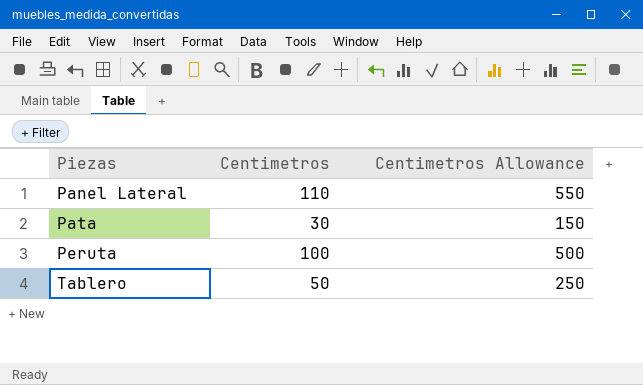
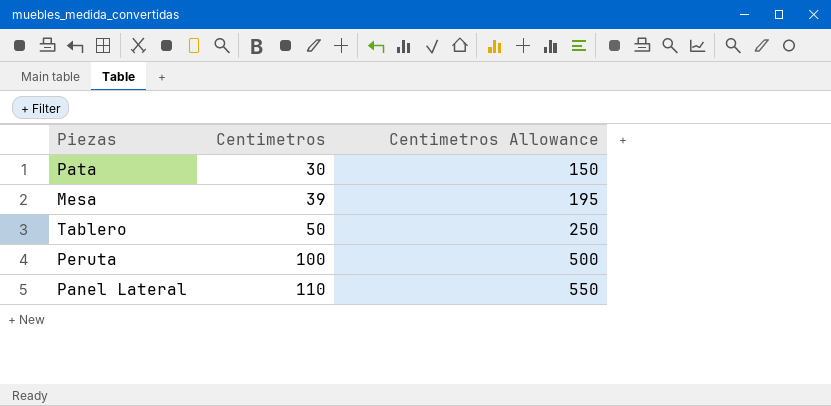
row order: Piezas ascending -> Centimetros ascending
row Mesa: none -> 39 | 195

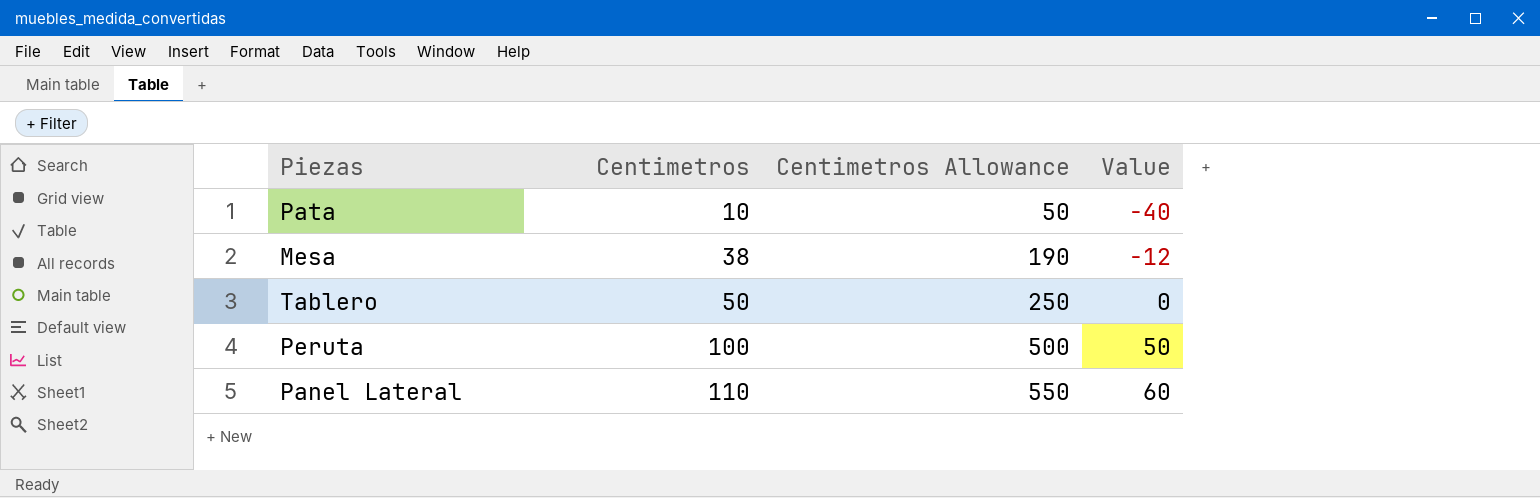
column Value | formula: none -> [Centimetros] - 50
Pata | Centimetros: 30 -> 10
Pata | Centimetros Allowance: 150 -> 50
Mesa | Centimetros: 39 -> 38
Mesa | Centimetros Allowance: 195 -> 190

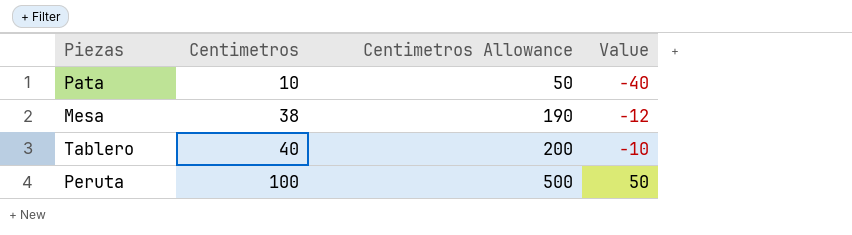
row Panel Lateral: 110 | 550 | 60 -> none
Tablero | Centimetros: 50 -> 40
Tablero | Centimetros Allowance: 250 -> 200
Tablero | Value: 0 -> -10

